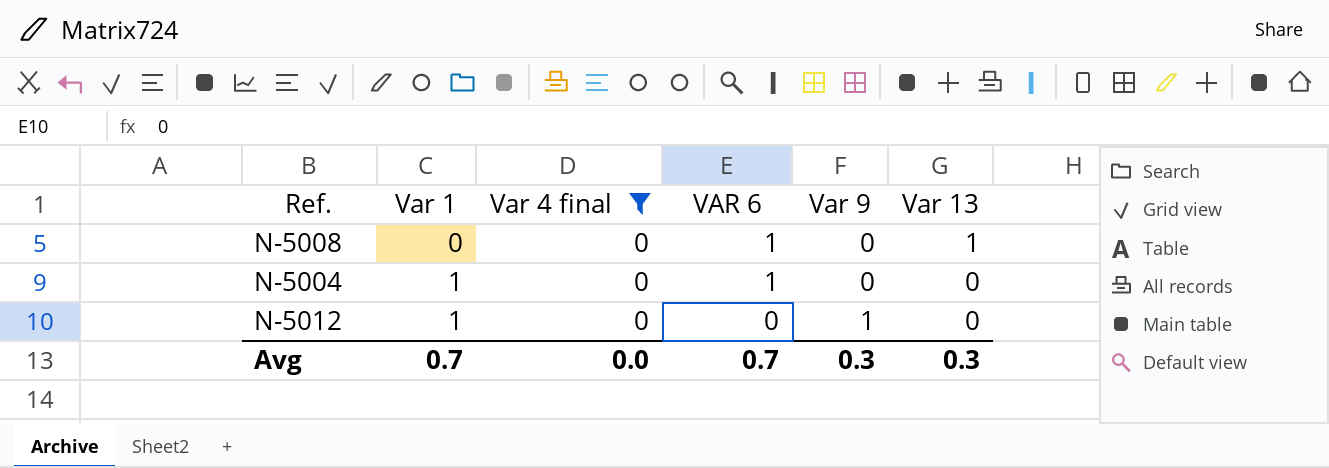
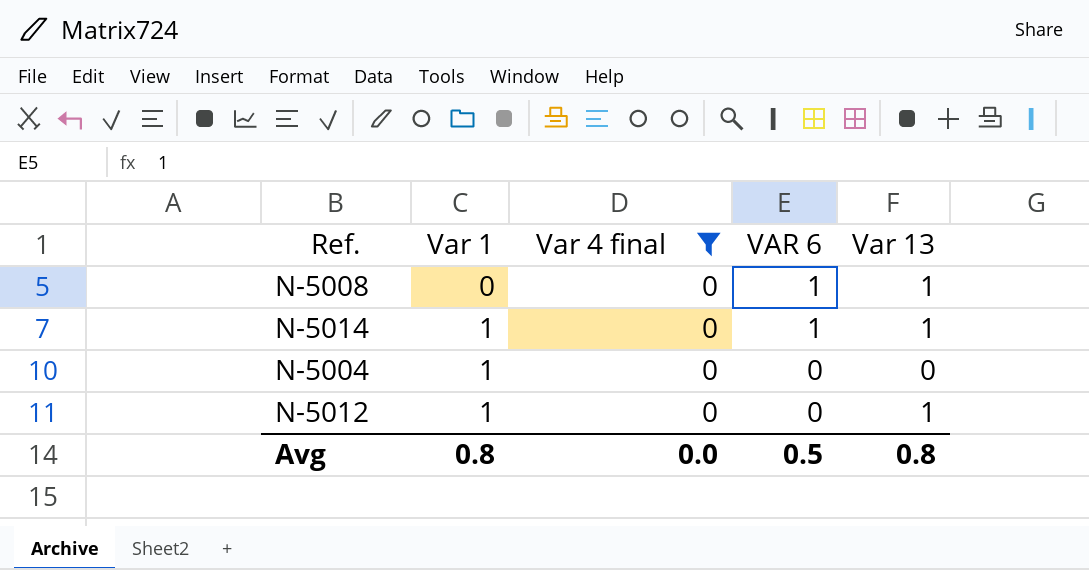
column Var 9 | position: 5 -> none
row N-5014: none -> 1 | 0 | 1 | 1
N-5004 | VAR 6: 1 -> 0
N-5012 | Var 13: 0 -> 1
Avg | Var 1: 0.7 -> 0.8
Avg | VAR 6: 0.7 -> 0.5
Avg | Var 13: 0.3 -> 0.8

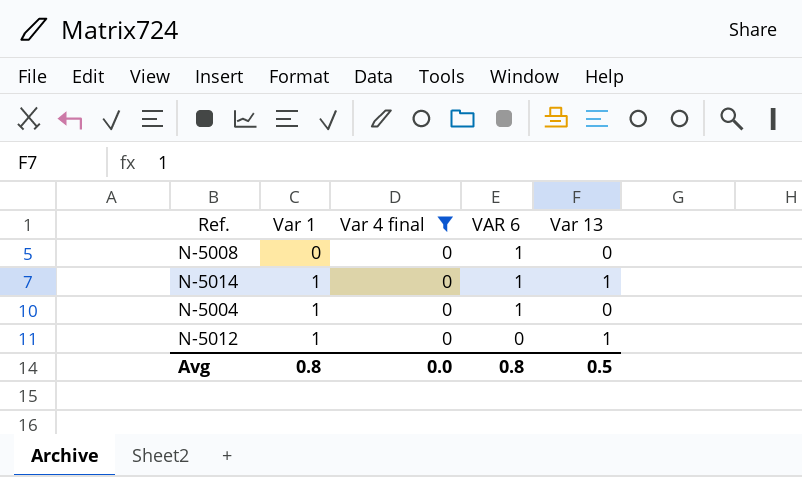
N-5008 | Var 13: 1 -> 0
N-5004 | VAR 6: 0 -> 1
Avg | VAR 6: 0.5 -> 0.8
Avg | Var 13: 0.8 -> 0.5

